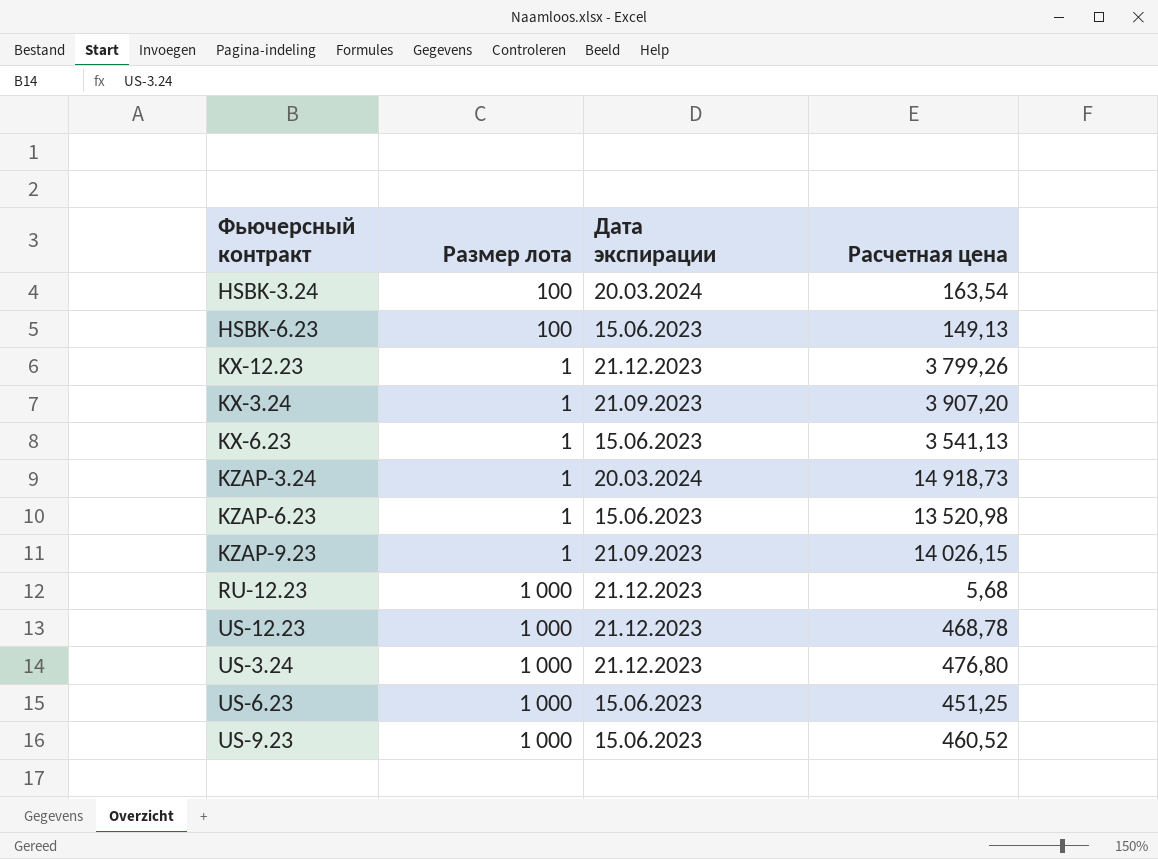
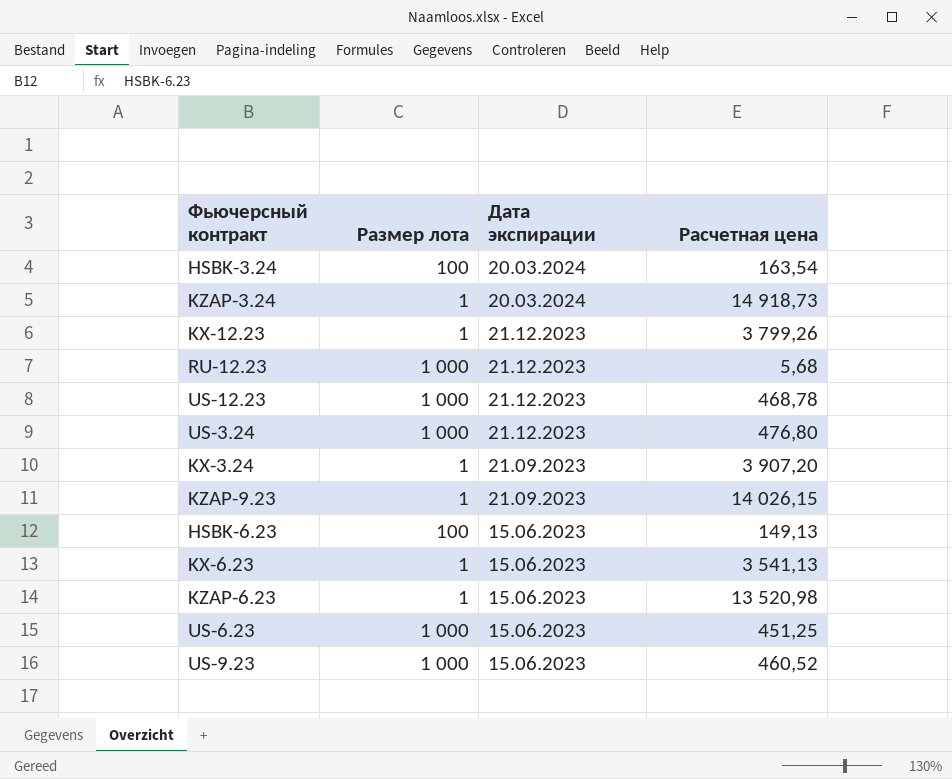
row order: none -> Дата экспирации descending

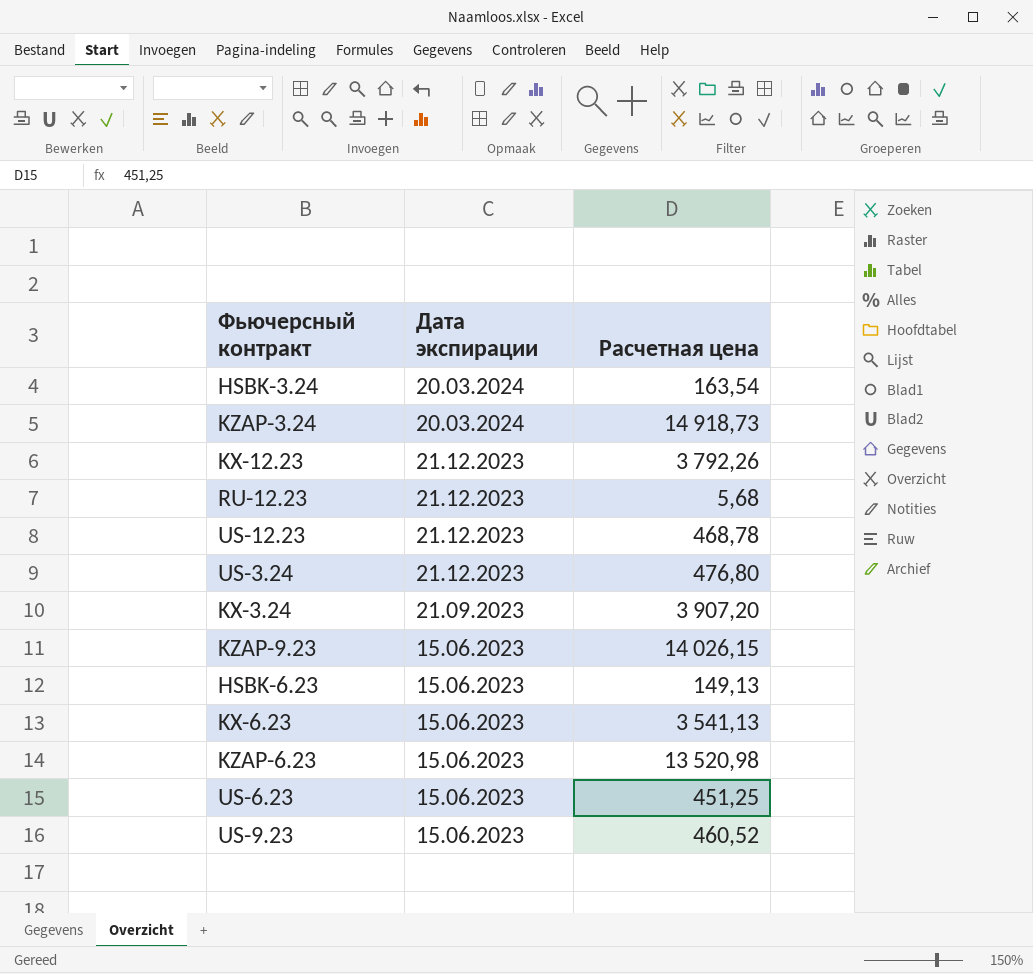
column Размер лота | position: 2 -> none
KX-12.23 | Расчетная цена: 3 799,26 -> 3 792,26
KZAP-9.23 | Дата экспирации: 21.09.2023 -> 15.06.2023

